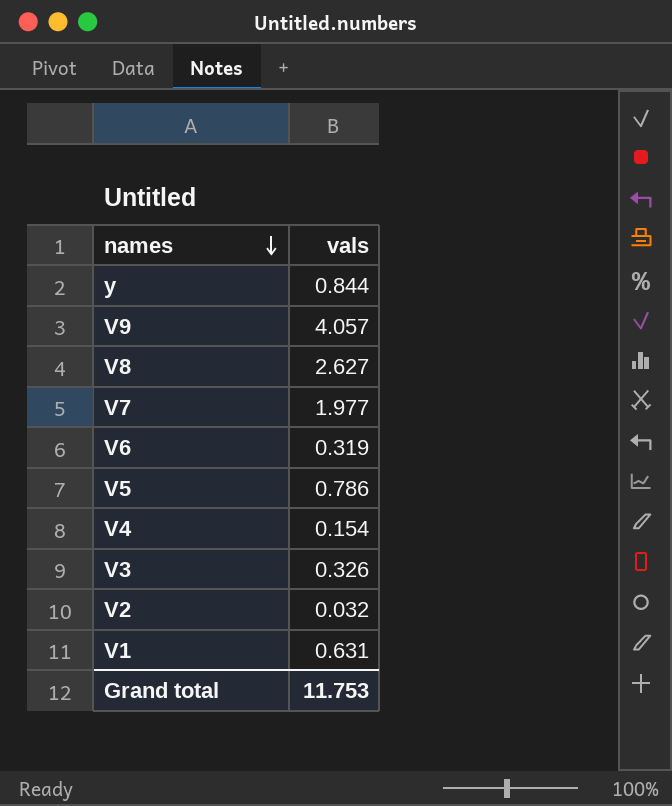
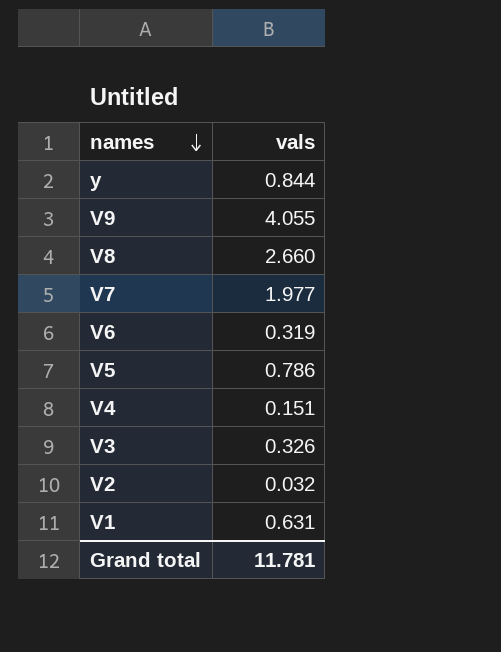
V9 | vals: 4.057 -> 4.055
V8 | vals: 2.627 -> 2.660
V4 | vals: 0.154 -> 0.151
Grand total | vals: 11.753 -> 11.781

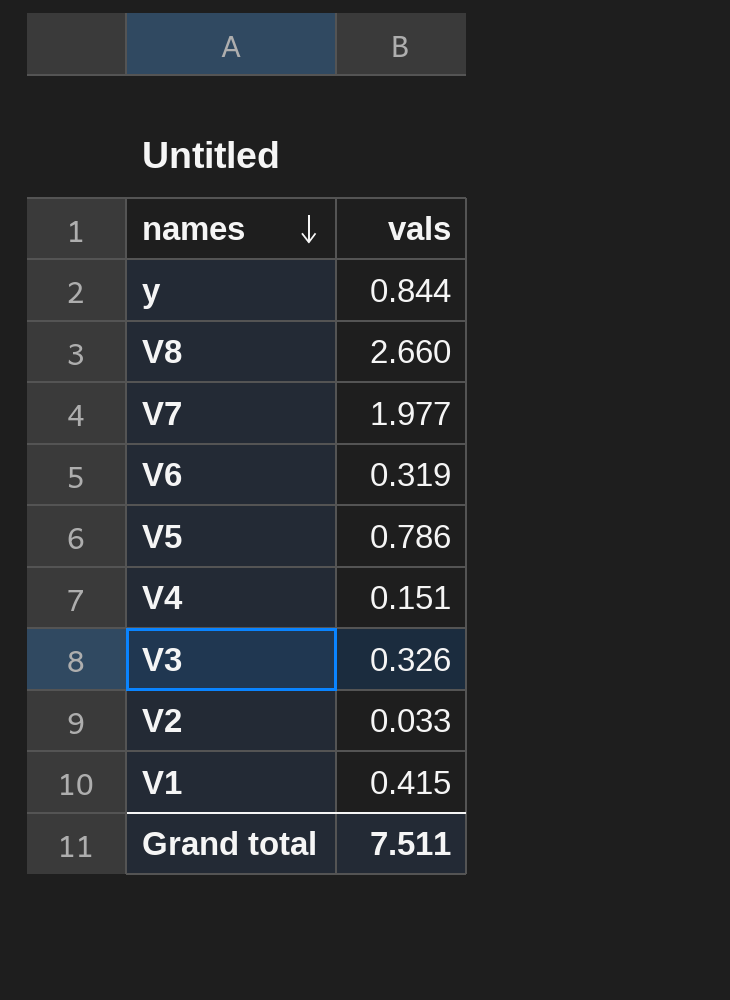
row V9: 4.055 -> none
V2 | vals: 0.032 -> 0.033
V1 | vals: 0.631 -> 0.415
Grand total | vals: 11.781 -> 7.511

